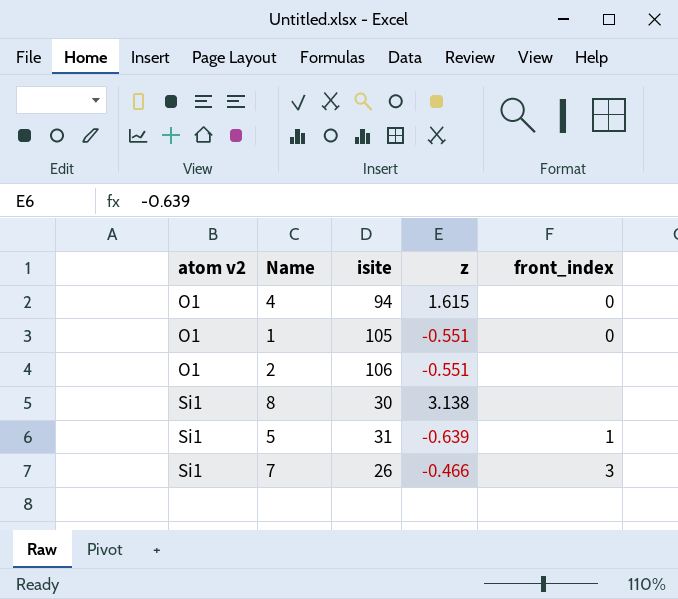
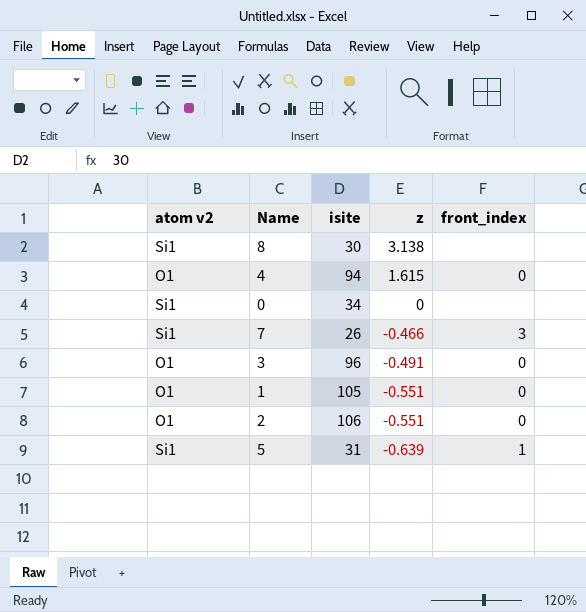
row order: atom v2 ascending -> z descending
row 0: none -> Si1 | 34 | 0 | none
row 3: none -> O1 | 96 | -0.491 | 0
2 | front_index: none -> 0

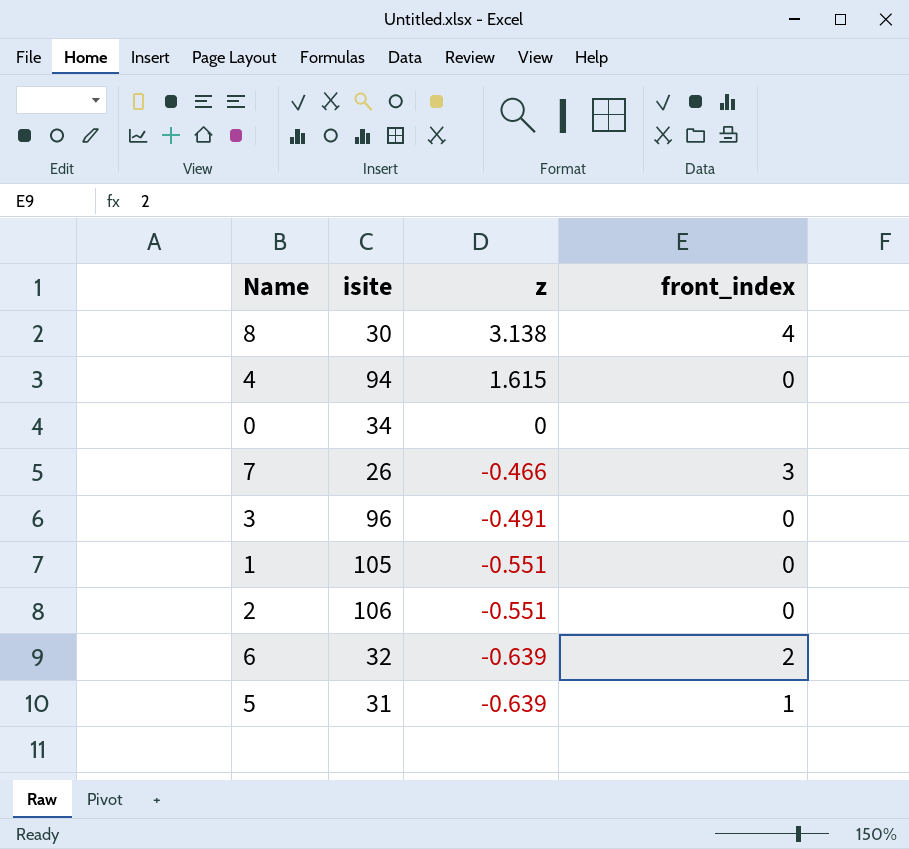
column atom v2 | position: 1 -> none
8 | front_index: none -> 4
row 6: none -> 32 | -0.639 | 2

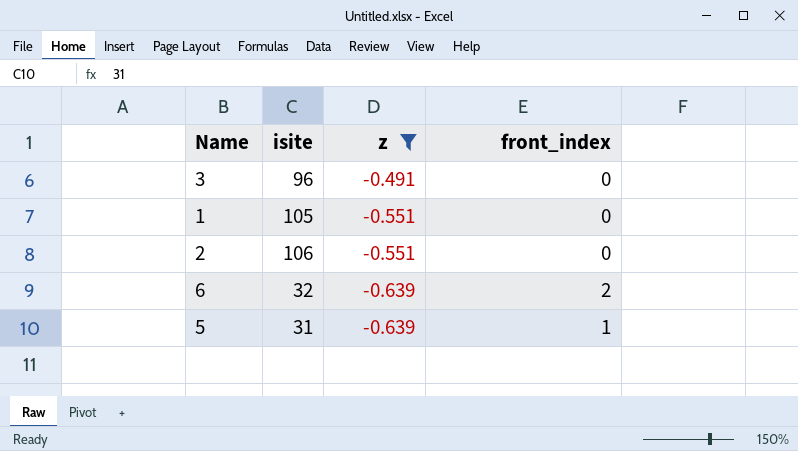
filter: none -> z <= -0.491

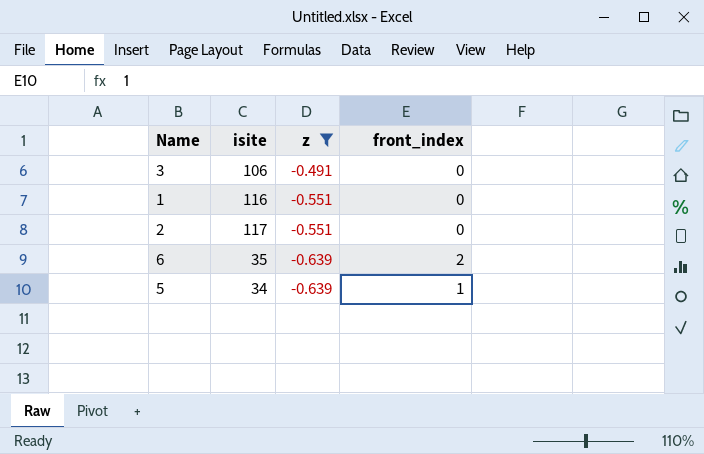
3 | isite: 96 -> 106
1 | isite: 105 -> 116
2 | isite: 106 -> 117
6 | isite: 32 -> 35
5 | isite: 31 -> 34

